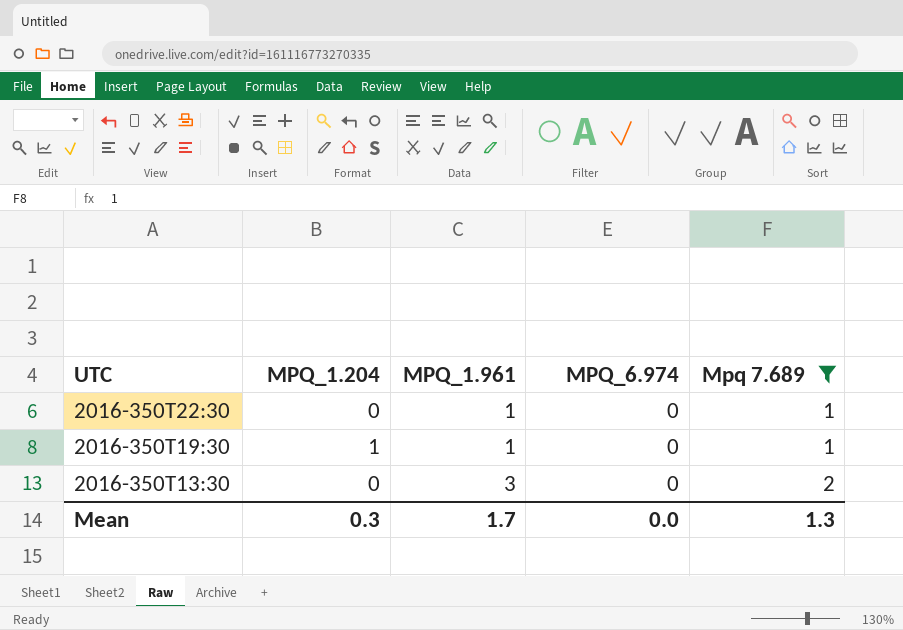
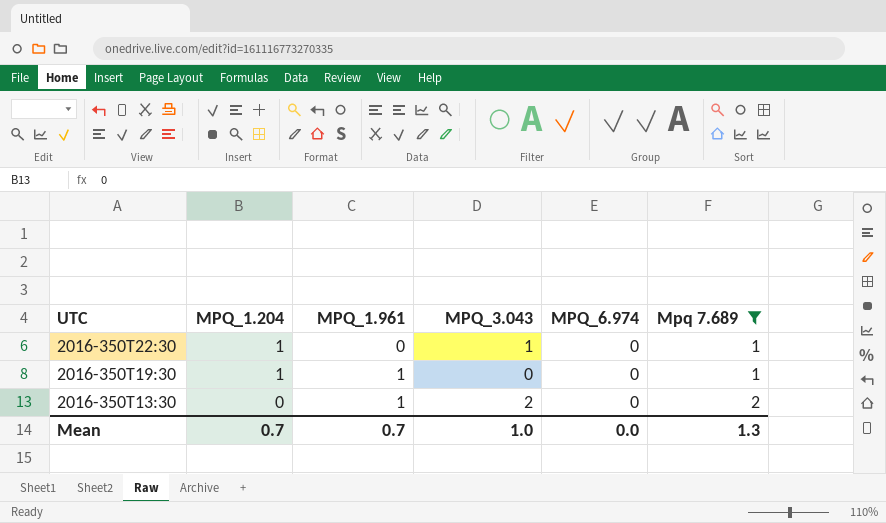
column MPQ_3.043 | position: none -> 4
2016-350T22:30 | MPQ_1.204: 0 -> 1
2016-350T22:30 | MPQ_1.961: 1 -> 0
2016-350T13:30 | MPQ_1.961: 3 -> 1
Mean | MPQ_1.204: 0.3 -> 0.7
Mean | MPQ_1.961: 1.7 -> 0.7

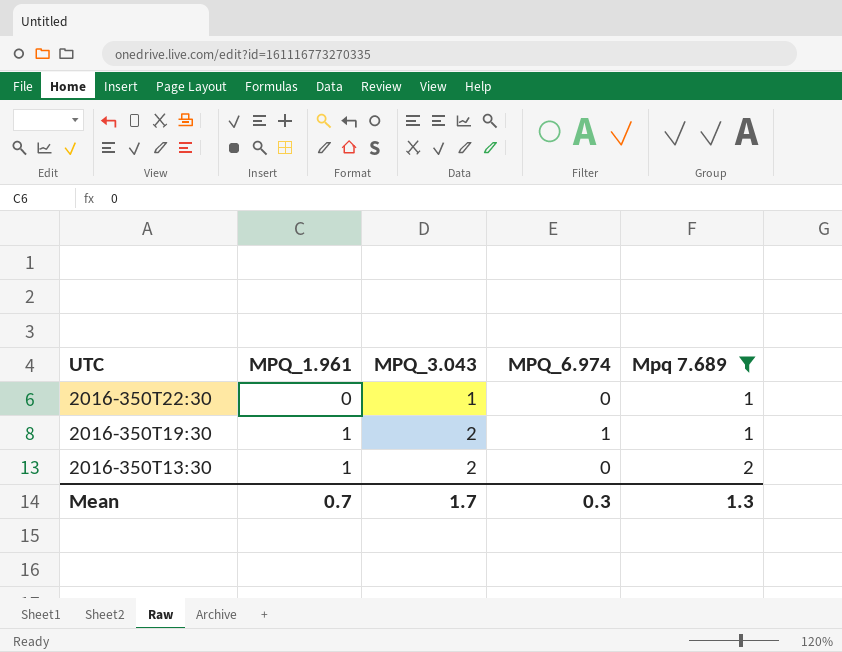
column MPQ_1.204 | position: 2 -> none
2016-350T19:30 | MPQ_3.043: 0 -> 2
2016-350T19:30 | MPQ_6.974: 0 -> 1
Mean | MPQ_3.043: 1.0 -> 1.7
Mean | MPQ_6.974: 0.0 -> 0.3

